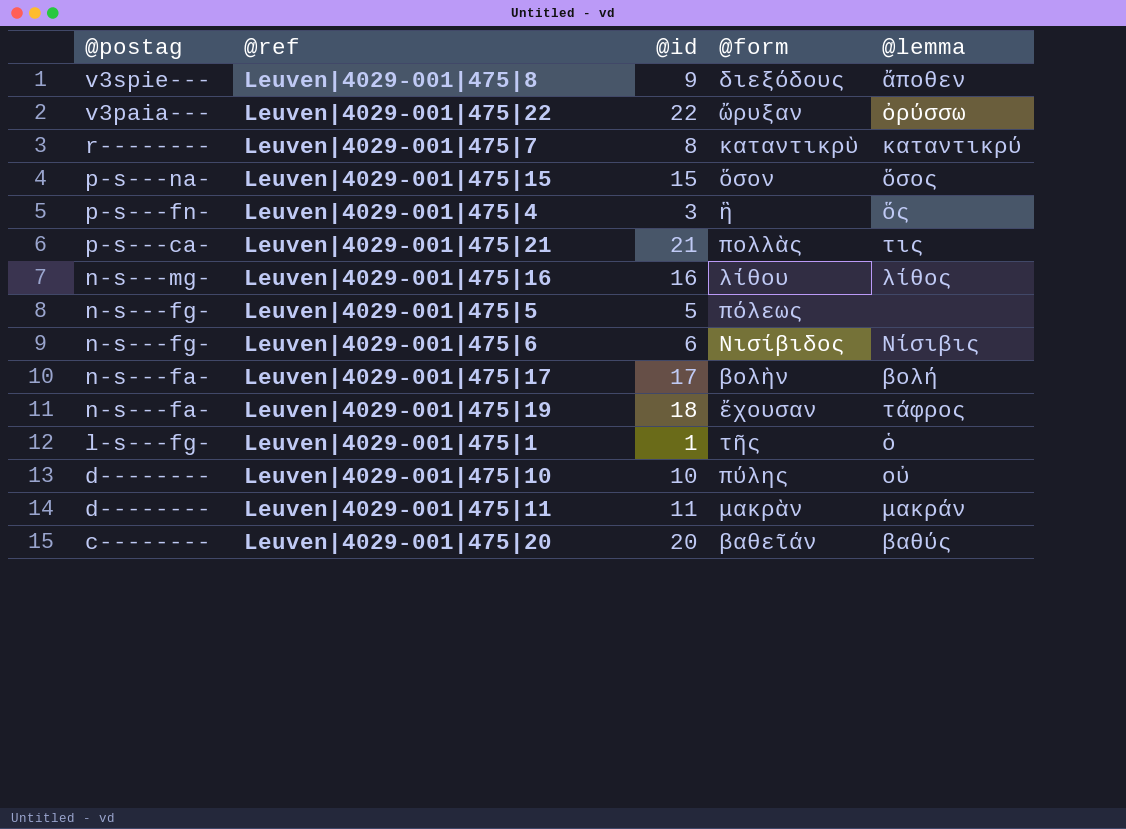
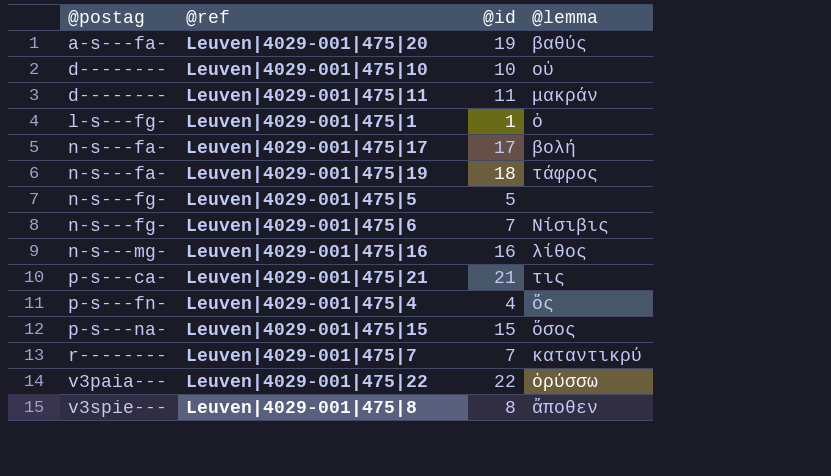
row order: @postag descending -> @postag ascending
column @form | position: 4 -> none
Leuven|4029-001|475|20 | @postag: c-------- -> a-s---fa-
Leuven|4029-001|475|20 | @id: 20 -> 19
Leuven|4029-001|475|6 | @id: 6 -> 7
Leuven|4029-001|475|4 | @id: 3 -> 4
Leuven|4029-001|475|7 | @id: 8 -> 7
Leuven|4029-001|475|8 | @id: 9 -> 8

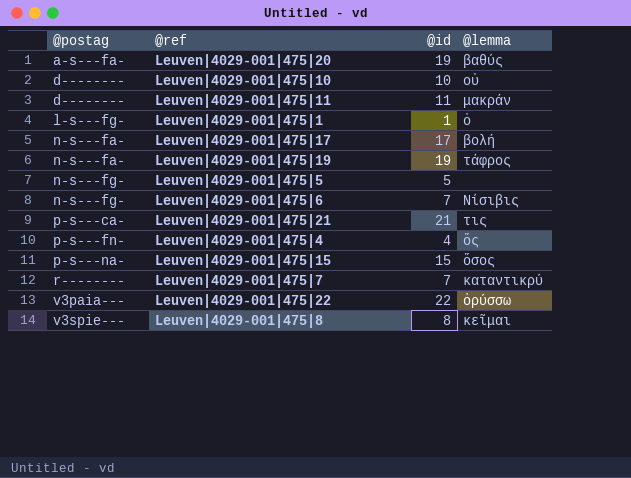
row Leuven|4029-001|475|16: n-s---mg- | 16 | λίθος -> none
Leuven|4029-001|475|19 | @id: 18 -> 19
Leuven|4029-001|475|8 | @lemma: ἄποθεν -> κεῖμαι

